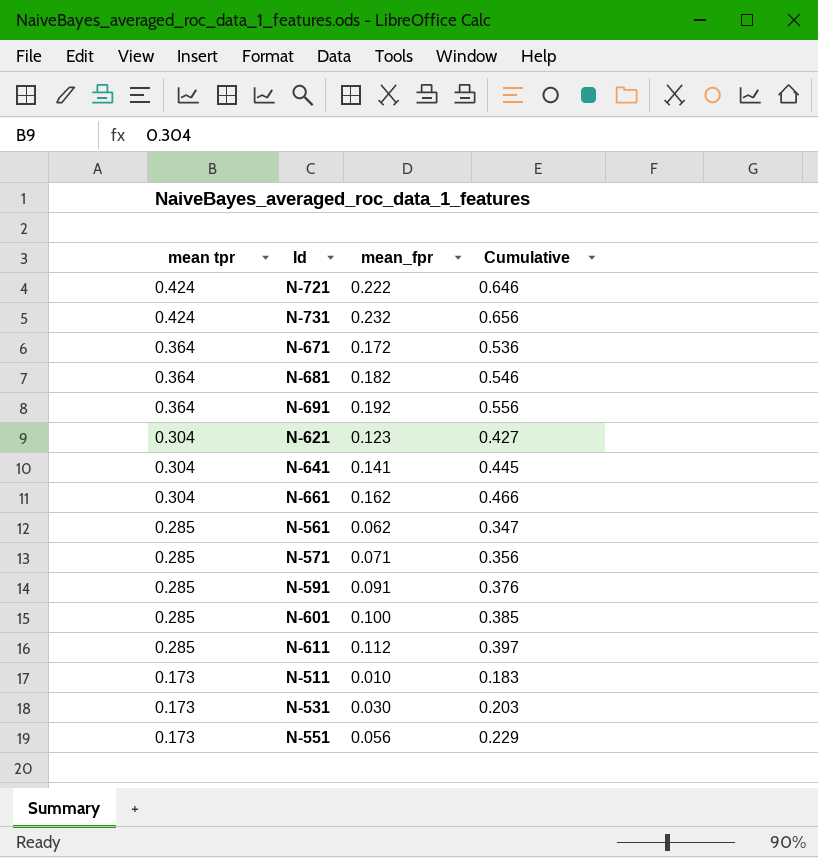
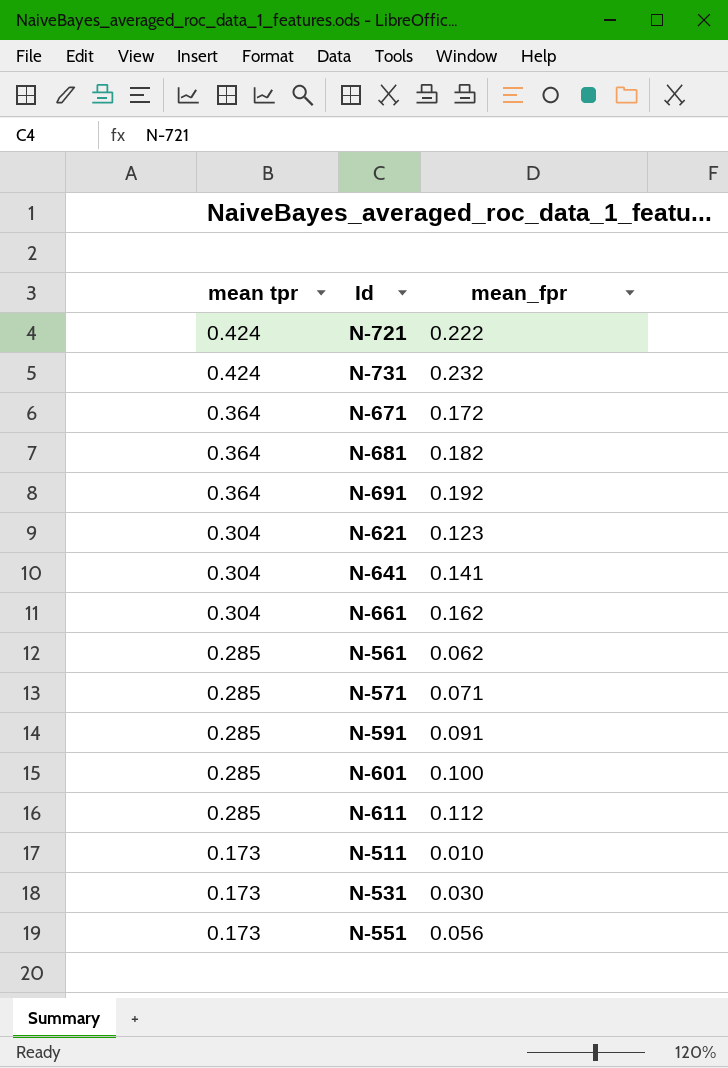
column Cumulative | formula: [mean tpr] + [mean_fpr] -> none

